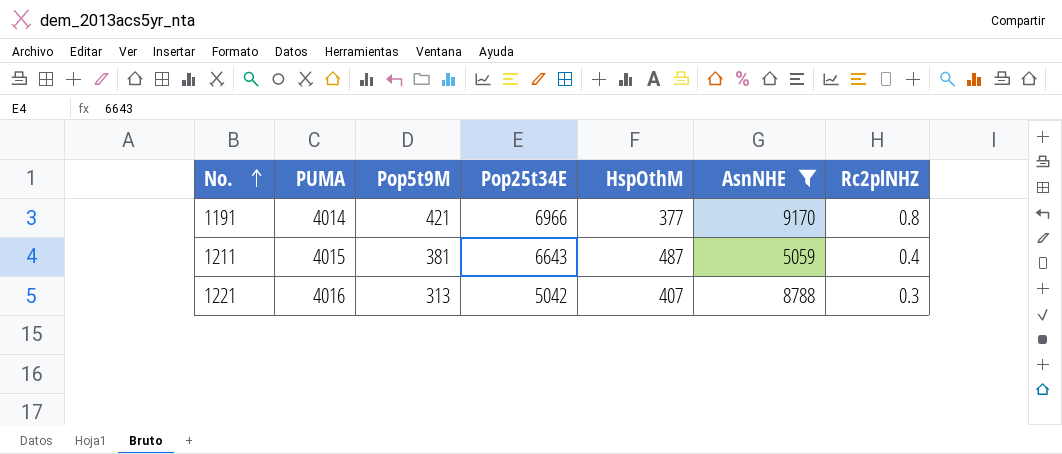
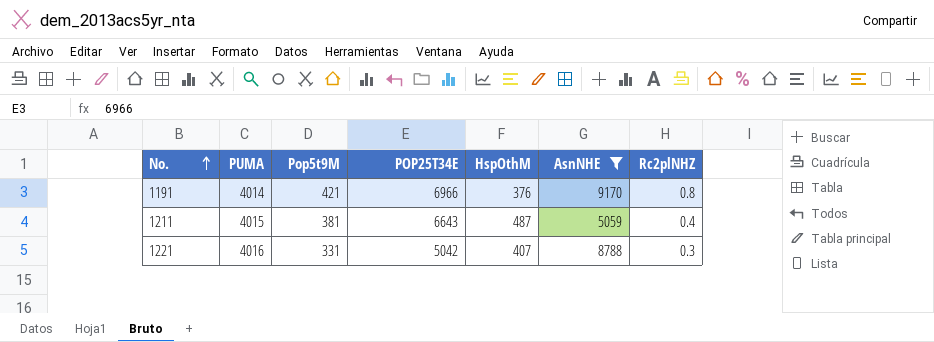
column name: Pop25t34E -> POP25T34E
1191 | HspOthM: 377 -> 376
1221 | Pop5t9M: 313 -> 331

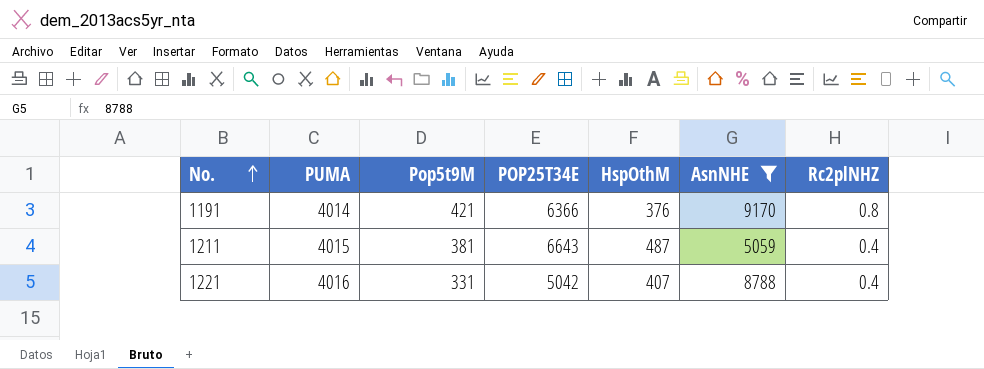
1191 | POP25T34E: 6966 -> 6366
1221 | Rc2plNHZ: 0.3 -> 0.4

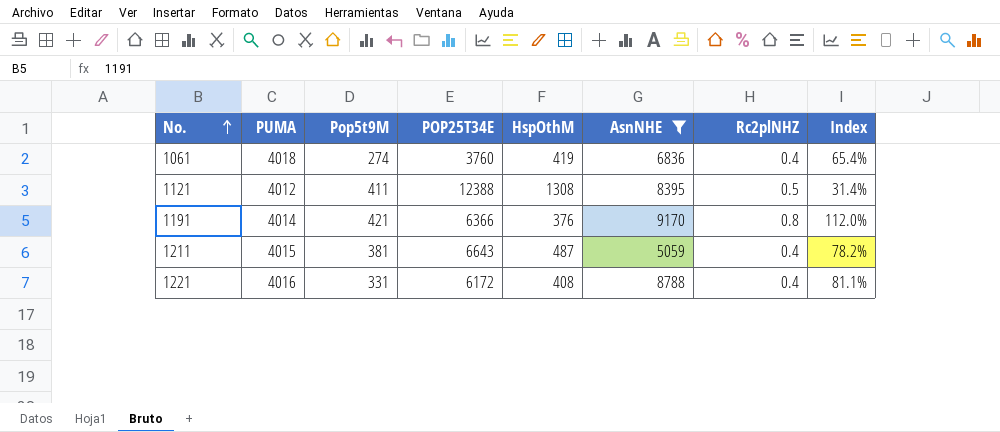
column Index | formula: none -> [Pop5t9M] / [HspOthM]
row 1061: none -> 4018 | 274 | 3760 | 419 | 6836 | 0.4 | 65.4%
row 1121: none -> 4012 | 411 | 12388 | 1308 | 8395 | 0.5 | 31.4%
1221 | POP25T34E: 5042 -> 6172
1221 | HspOthM: 407 -> 408

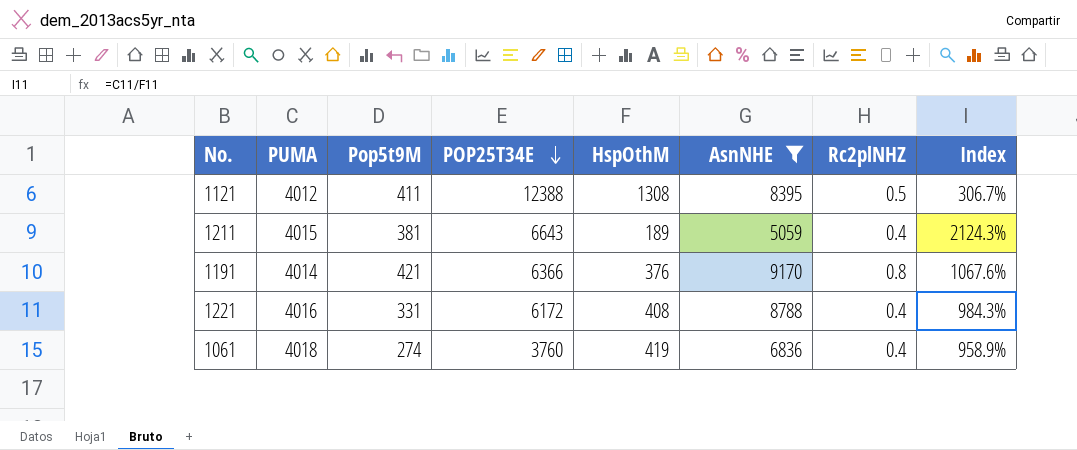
row order: No. ascending -> POP25T34E descending
column Index | formula: [Pop5t9M] / [HspOthM] -> [PUMA] / [HspOthM]
1211 | HspOthM: 487 -> 189

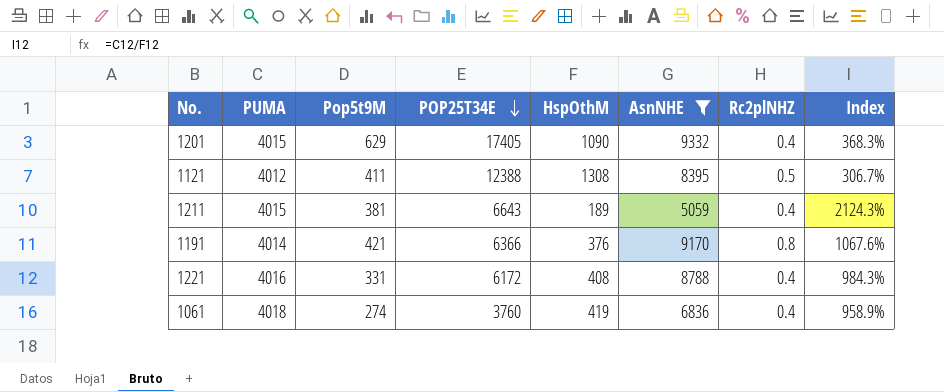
row 1201: none -> 4015 | 629 | 17405 | 1090 | 9332 | 0.4 | 368.3%

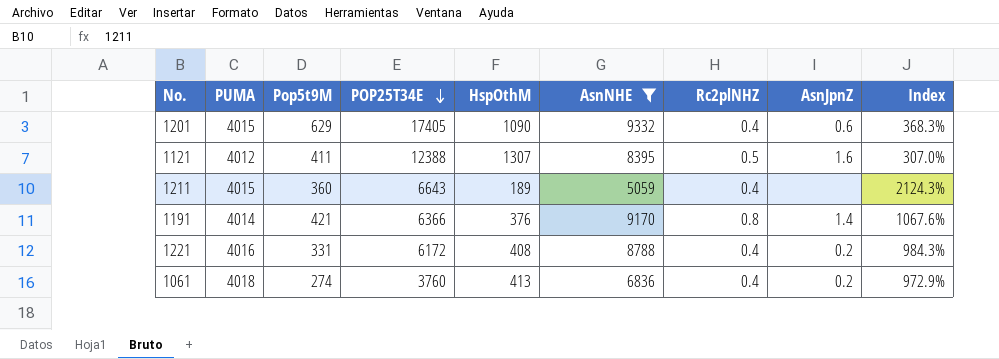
column AsnJpnZ | position: none -> 8
1121 | HspOthM: 1308 -> 1307
1121 | Index: 306.7% -> 307.0%
1211 | Pop5t9M: 381 -> 360
1061 | HspOthM: 419 -> 413
1061 | Index: 958.9% -> 972.9%

